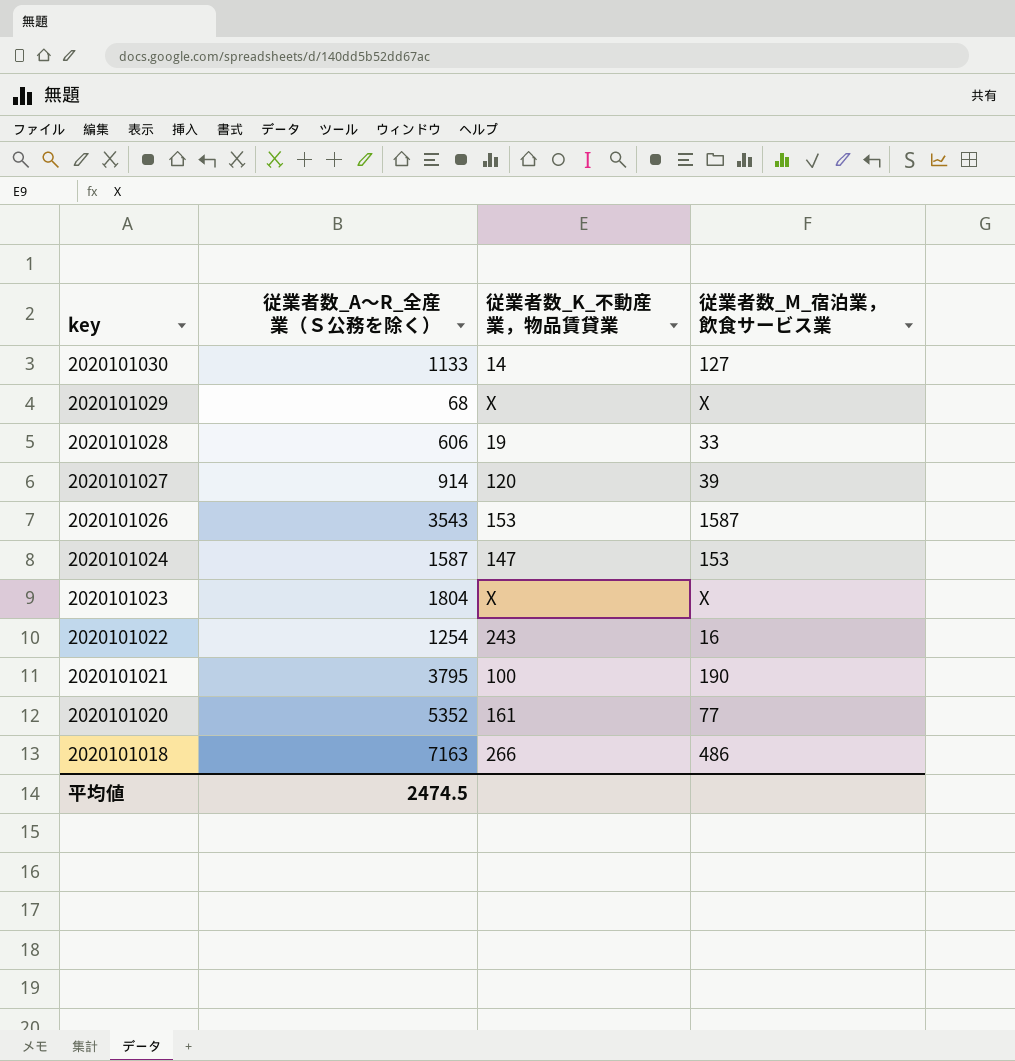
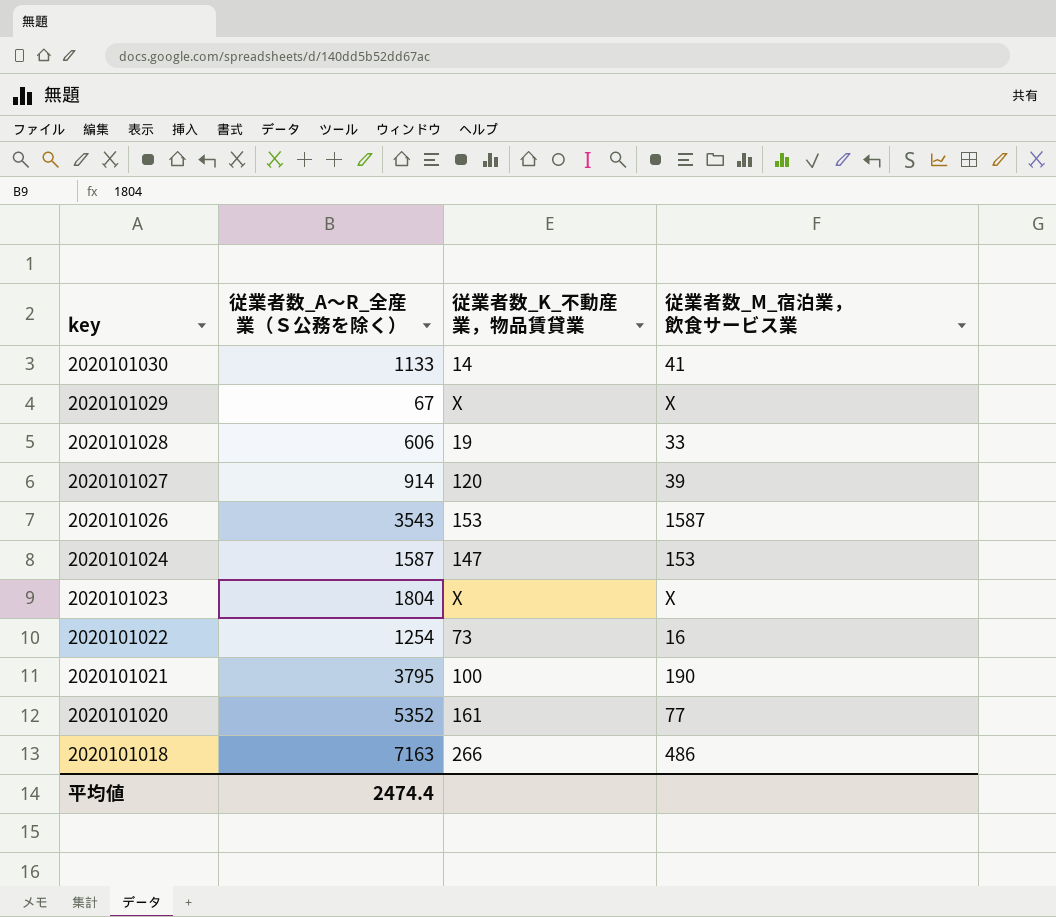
2020101030 | 従業者数_M_宿泊業，飲食サービス業: 127 -> 41
2020101029 | 従業者数_A～R_全産業（Ｓ公務を除く）: 68 -> 67
2020101022 | 従業者数_K_不動産業，物品賃貸業: 243 -> 73
平均値 | 従業者数_A～R_全産業（Ｓ公務を除く）: 2474.5 -> 2474.4

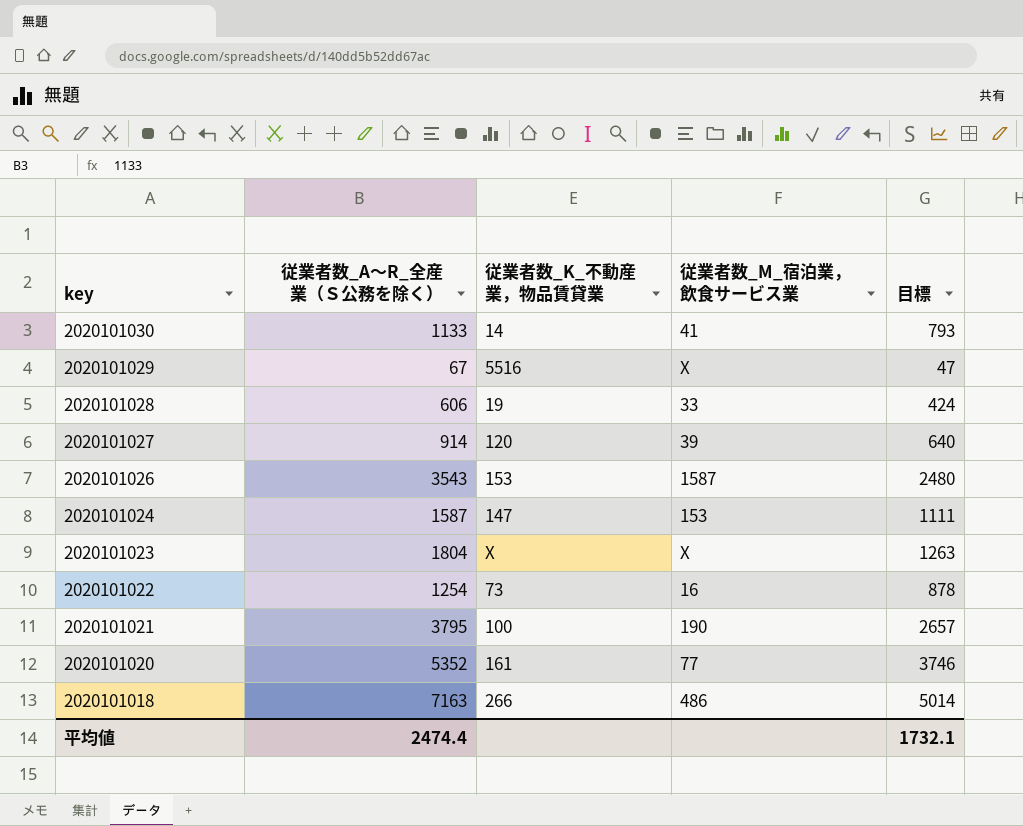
column 目標 | formula: none -> [従業者数_A～R_全産業（Ｓ公務を除く）] * 0.7
2020101029 | 従業者数_K_不動産業，物品賃貸業: X -> 5516

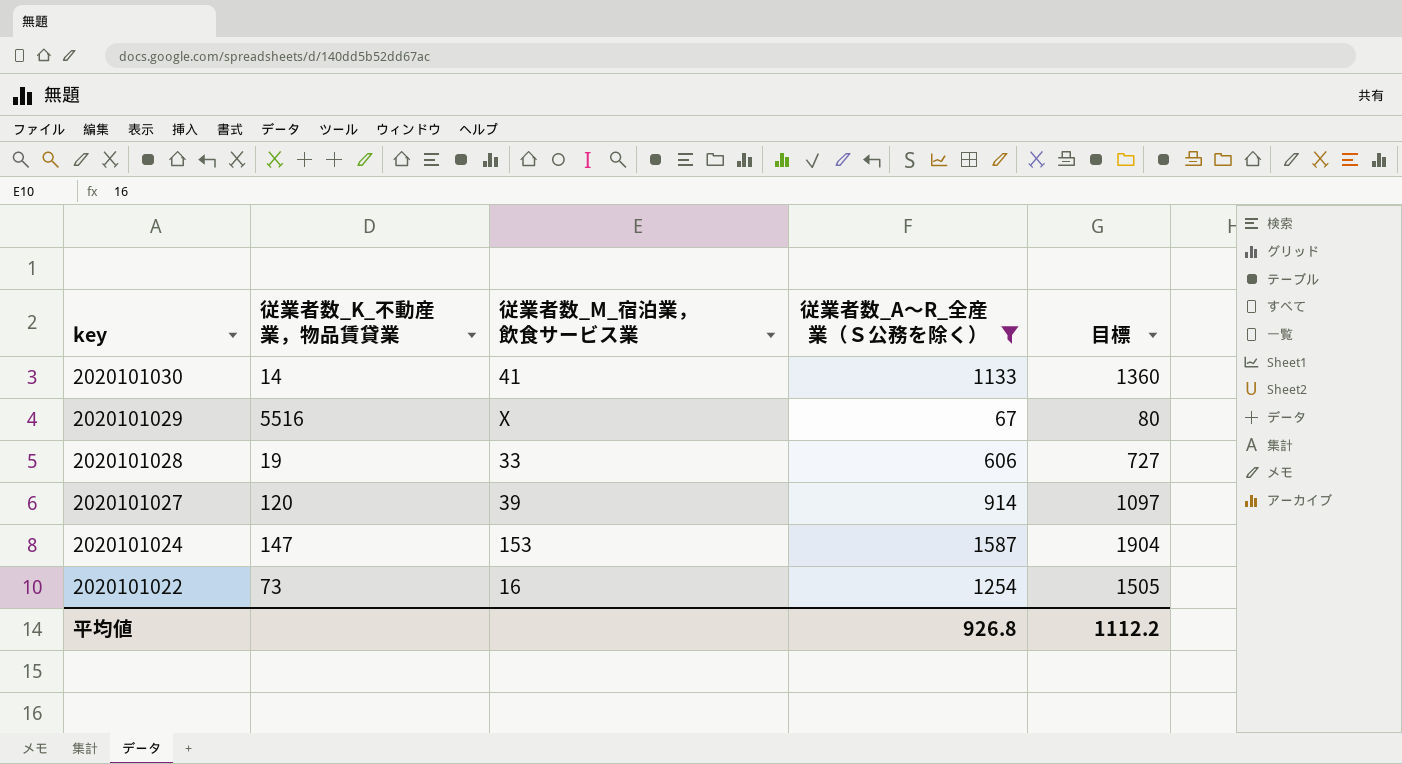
filter: none -> 従業者数_A～R_全産業（Ｓ公務を除く） <= 1587
column 従業者数_A～R_全産業（Ｓ公務を除く） | position: 2 -> 4
column 目標 | formula: [従業者数_A～R_全産業（Ｓ公務を除く）] * 0.7 -> [従業者数_A～R_全産業（Ｓ公務を除く）] * 1.2
平均値 | 従業者数_A～R_全産業（Ｓ公務を除く）: 2474.4 -> 926.8
平均値 | 目標: 1732.1 -> 1112.2

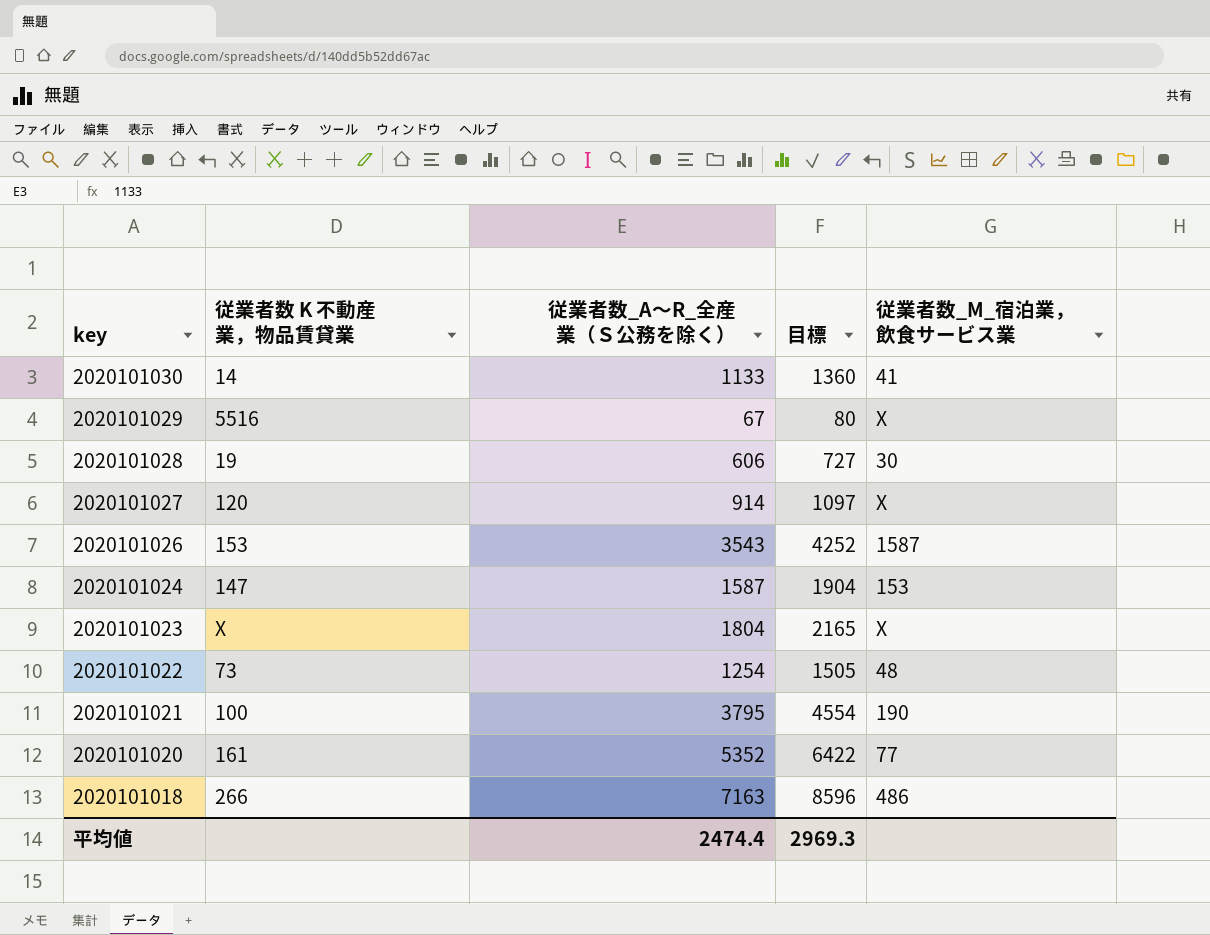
filter: 従業者数_A～R_全産業（Ｓ公務を除く） <= 1587 -> none
column name: 従業者数_K_不動産業，物品賃貸業 -> 従業者数 K 不動産業，物品賃貸業
column 従業者数_M_宿泊業，飲食サービス業 | position: 3 -> 5
2020101028 | 従業者数_M_宿泊業，飲食サービス業: 33 -> 30
2020101027 | 従業者数_M_宿泊業，飲食サービス業: 39 -> X
2020101022 | 従業者数_M_宿泊業，飲食サービス業: 16 -> 48
平均値 | 従業者数_A～R_全産業（Ｓ公務を除く）: 926.8 -> 2474.4
平均値 | 目標: 1112.2 -> 2969.3

